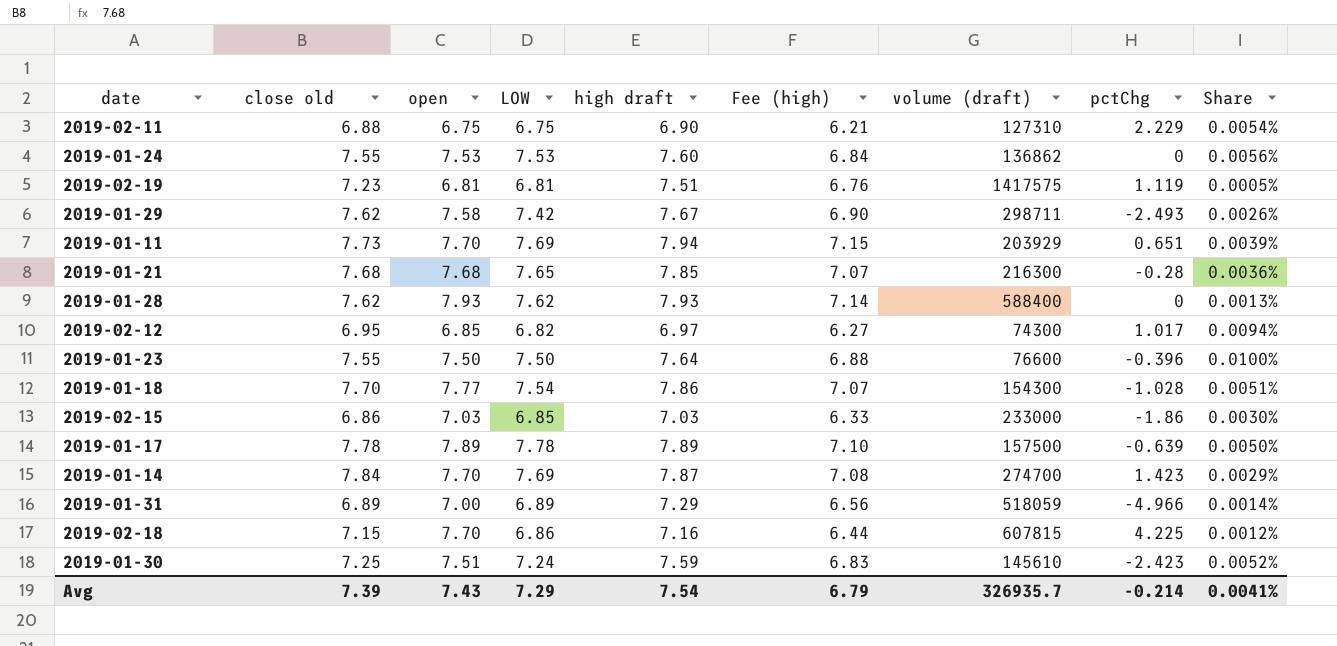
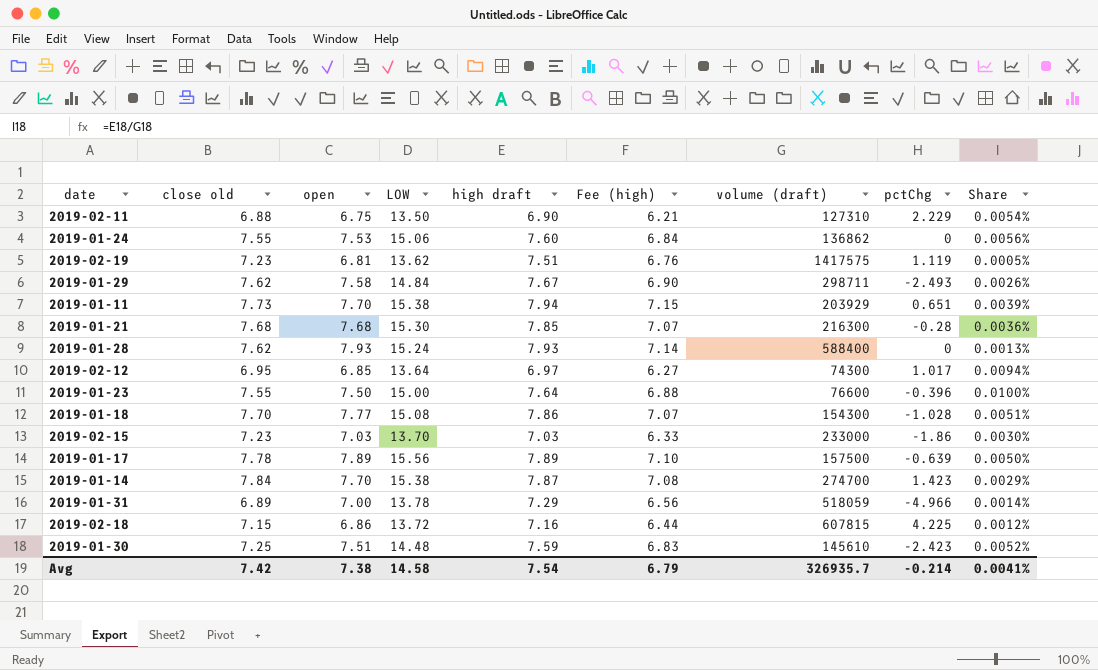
2019-02-11 | LOW: 6.75 -> 13.50
2019-01-24 | LOW: 7.53 -> 15.06
2019-02-19 | LOW: 6.81 -> 13.62
2019-01-29 | LOW: 7.42 -> 14.84
2019-01-11 | LOW: 7.69 -> 15.38
2019-01-21 | LOW: 7.65 -> 15.30
2019-01-28 | LOW: 7.62 -> 15.24
2019-02-12 | LOW: 6.82 -> 13.64
2019-01-23 | LOW: 7.50 -> 15.00
2019-01-18 | LOW: 7.54 -> 15.08
2019-02-15 | close old: 6.86 -> 7.23
2019-02-15 | LOW: 6.85 -> 13.70
2019-01-17 | LOW: 7.78 -> 15.56
2019-01-14 | LOW: 7.69 -> 15.38
2019-01-31 | LOW: 6.89 -> 13.78
2019-02-18 | open: 7.70 -> 6.86
2019-02-18 | LOW: 6.86 -> 13.72
2019-01-30 | LOW: 7.24 -> 14.48
Avg | close old: 7.39 -> 7.42
Avg | open: 7.43 -> 7.38
Avg | LOW: 7.29 -> 14.58

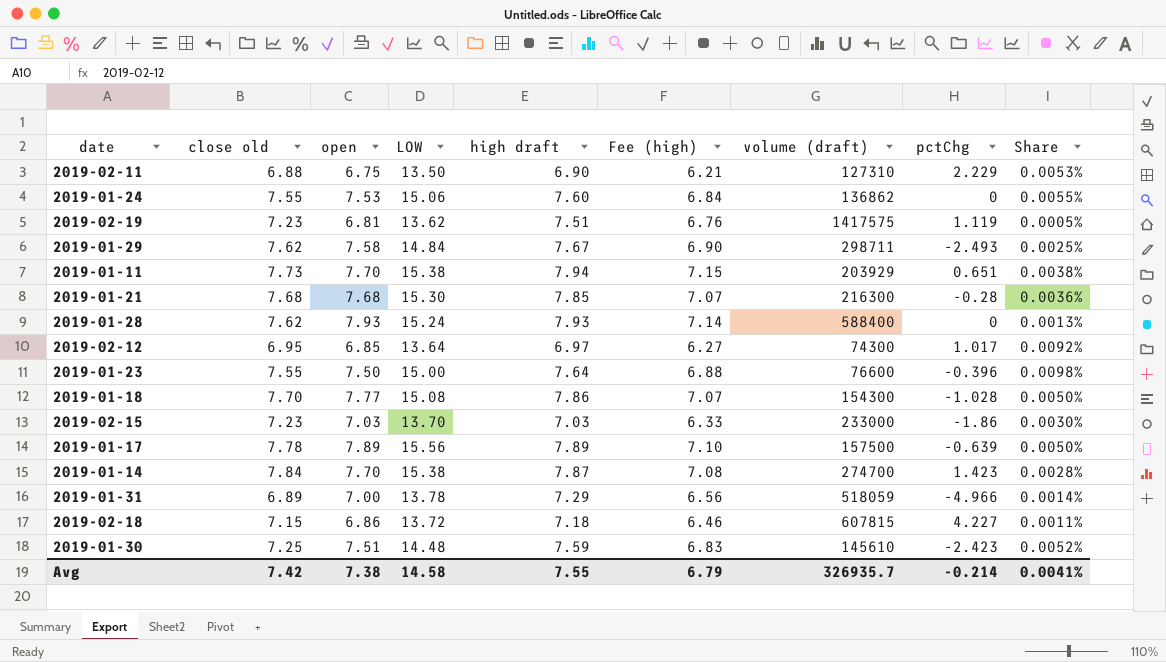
column Share | formula: [high draft] / [volume (draft)] -> [open] / [volume (draft)]
2019-02-18 | high draft: 7.16 -> 7.18
2019-02-18 | Fee (high): 6.44 -> 6.46
2019-02-18 | pctChg: 4.225 -> 4.227
Avg | high draft: 7.54 -> 7.55

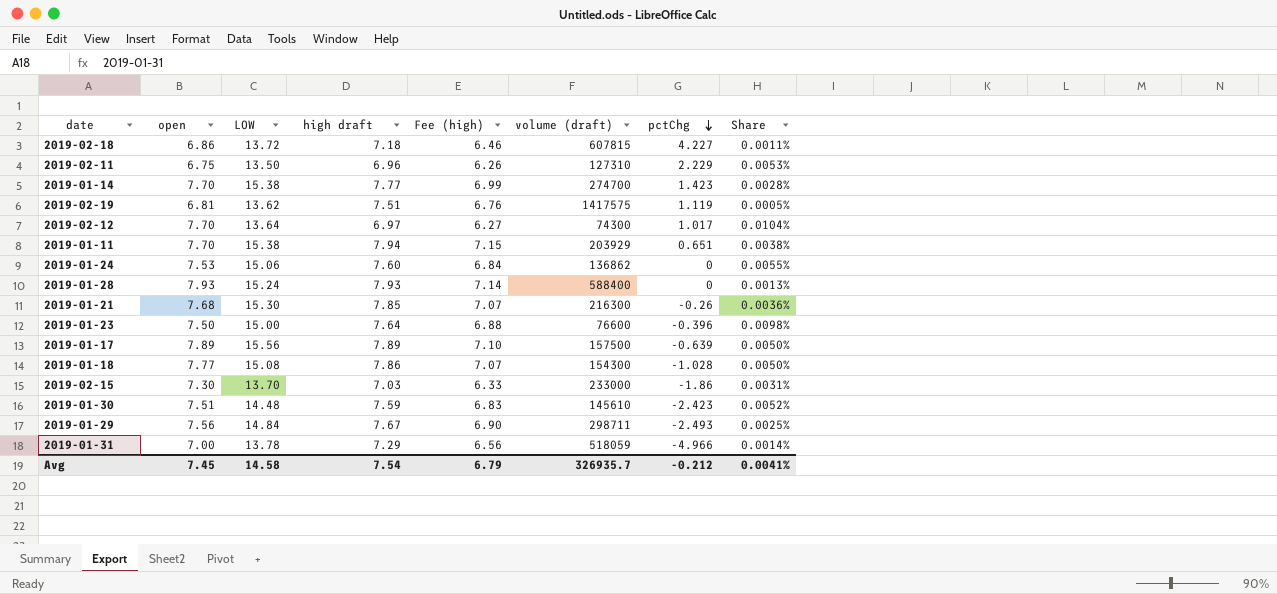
row order: none -> pctChg descending
column close old | position: 2 -> none
2019-02-11 | high draft: 6.90 -> 6.96
2019-02-11 | Fee (high): 6.21 -> 6.26
2019-01-14 | high draft: 7.87 -> 7.77
2019-01-14 | Fee (high): 7.08 -> 6.99
2019-02-12 | open: 6.85 -> 7.70
2019-02-12 | Share: 0.0092% -> 0.0104%
2019-01-21 | pctChg: -0.28 -> -0.26
2019-02-15 | open: 7.03 -> 7.30
2019-02-15 | Share: 0.0030% -> 0.0031%
2019-01-29 | open: 7.58 -> 7.56
Avg | open: 7.38 -> 7.45
Avg | high draft: 7.55 -> 7.54
Avg | pctChg: -0.214 -> -0.212

